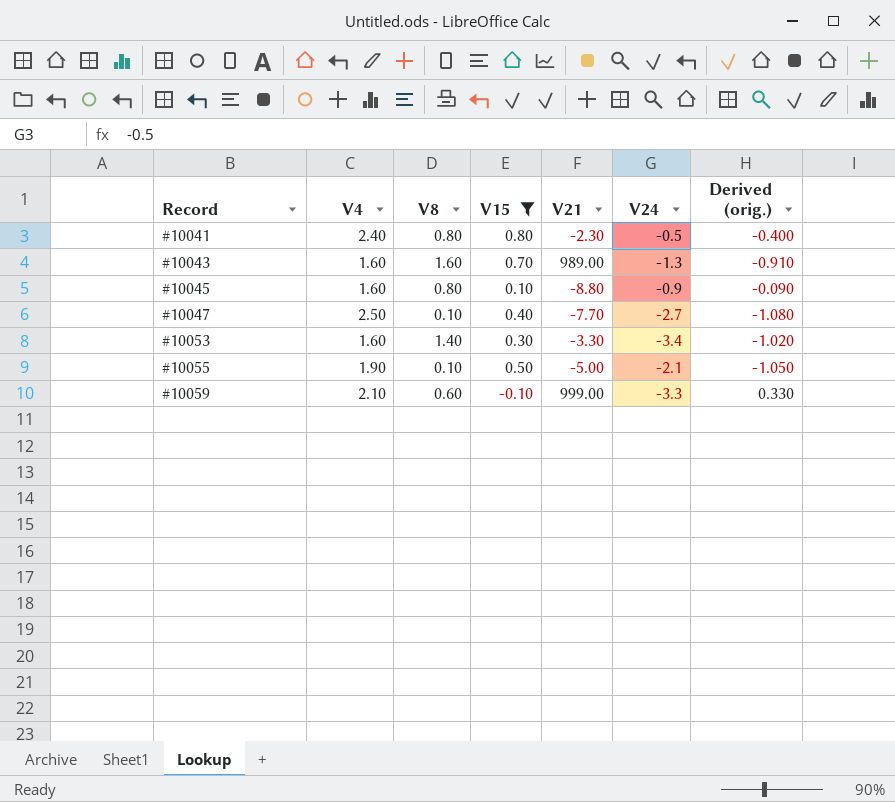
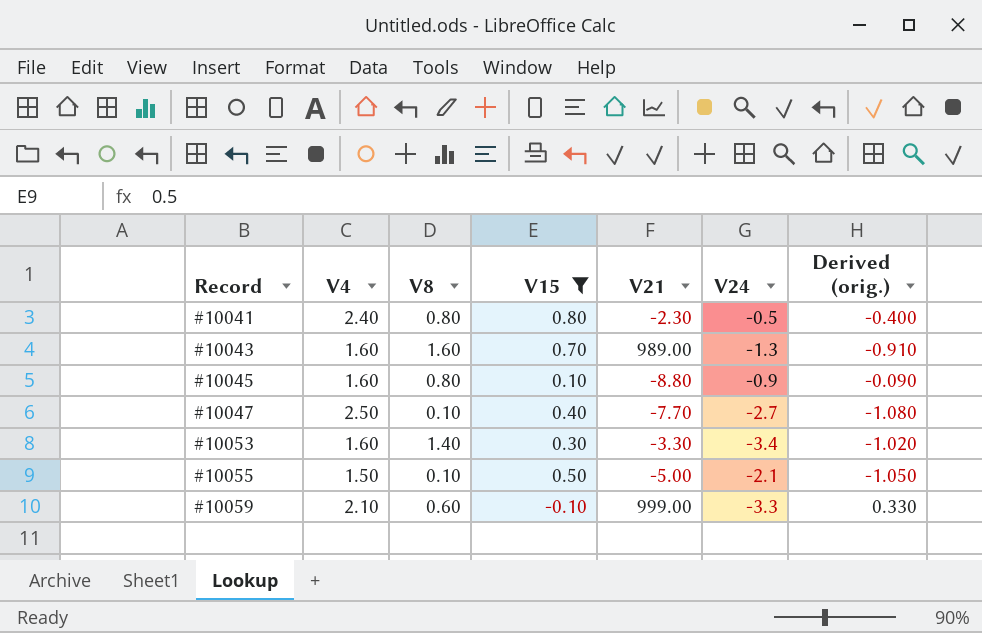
#10055 | V4: 1.90 -> 1.50

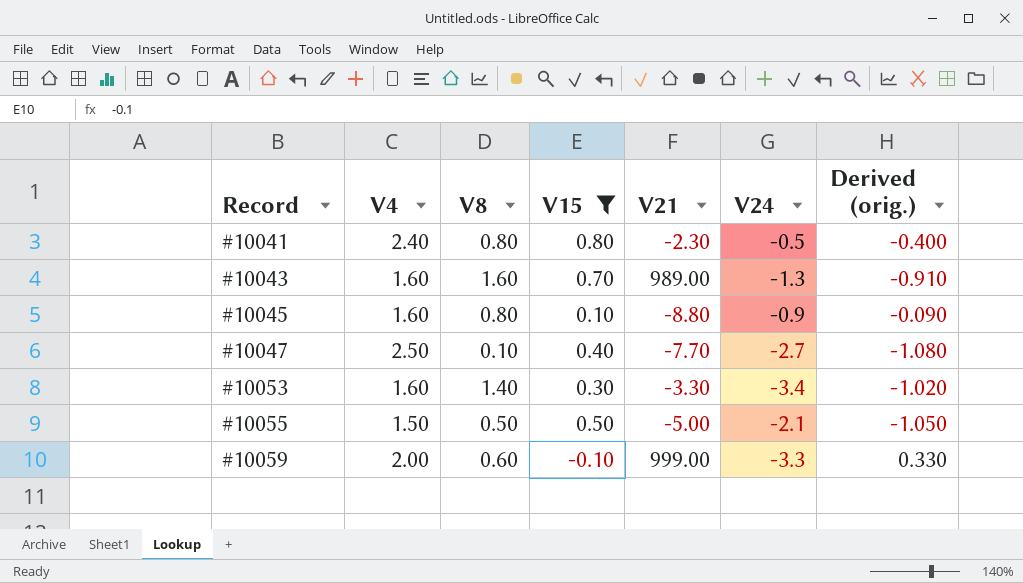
#10055 | V8: 0.10 -> 0.50
#10059 | V4: 2.10 -> 2.00

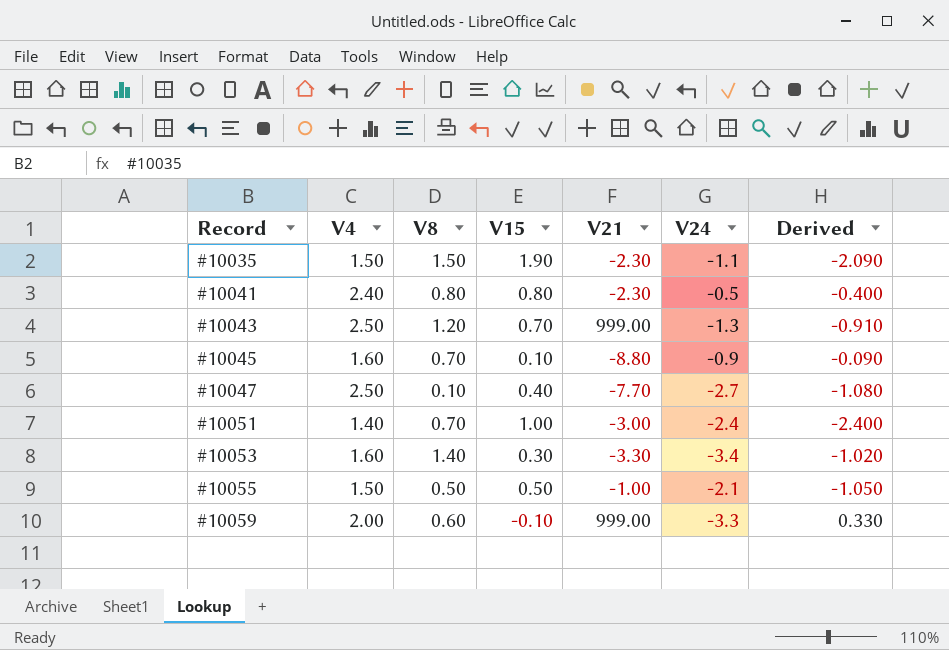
filter: V15 <= 0.80 -> none
column name: Derived (orig.) -> Derived
#10043 | V4: 1.60 -> 2.50
#10043 | V8: 1.60 -> 1.20
#10043 | V21: 989.00 -> 999.00
#10045 | V8: 0.80 -> 0.70
#10055 | V21: -5.00 -> -1.00

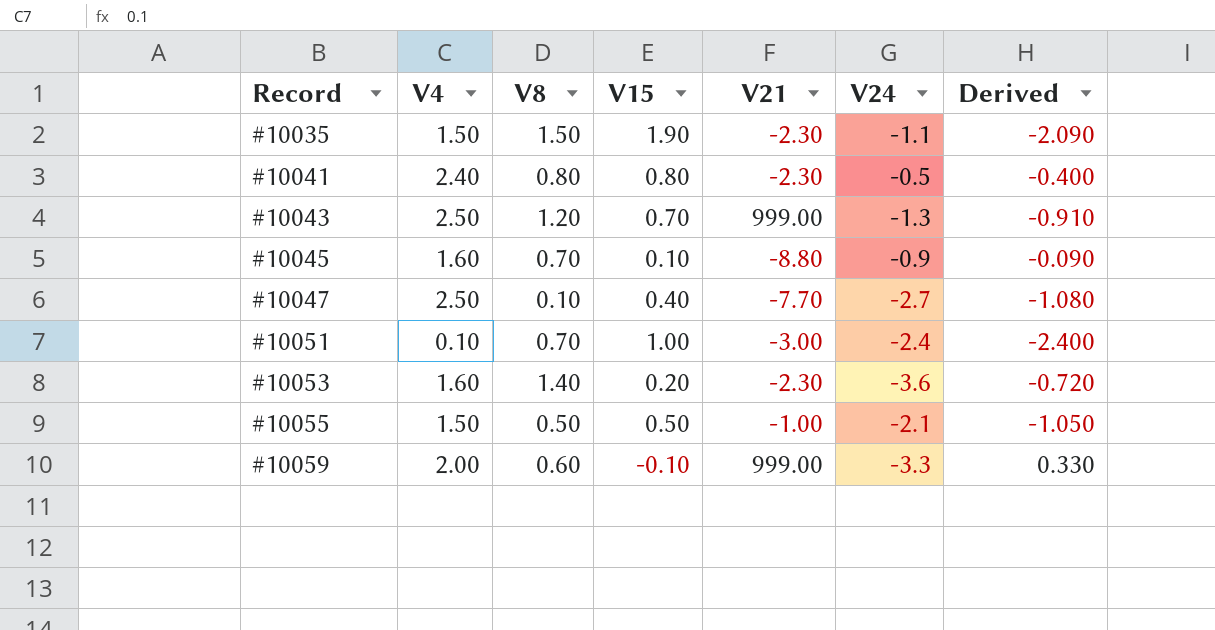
#10051 | V4: 1.40 -> 0.10
#10053 | V15: 0.30 -> 0.20
#10053 | V21: -3.30 -> -2.30
#10053 | V24: -3.4 -> -3.6
#10053 | Derived: -1.020 -> -0.720

